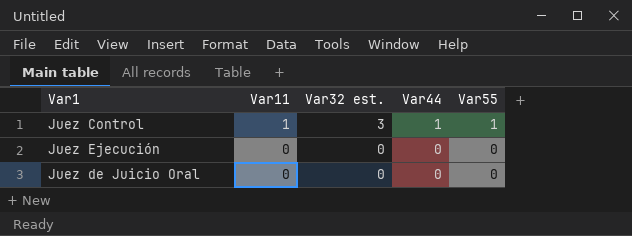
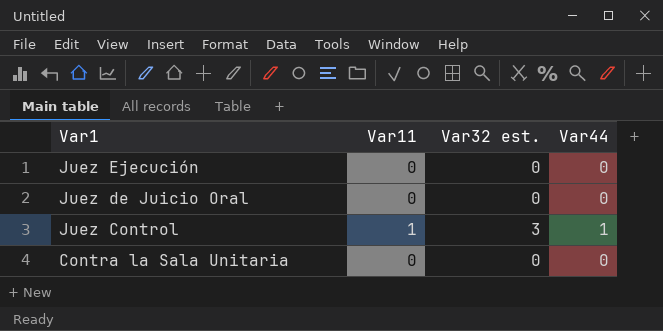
row order: Var11 descending -> Var1 descending
column Var55 | position: 5 -> none
row Contra la Sala Unitaria: none -> 0 | 0 | 0

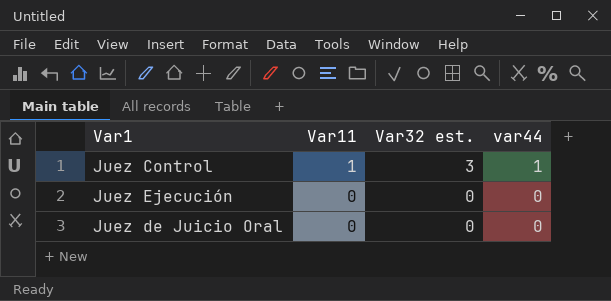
row order: Var1 descending -> Var11 descending
column name: Var44 -> var44
row Contra la Sala Unitaria: 0 | 0 | 0 -> none

